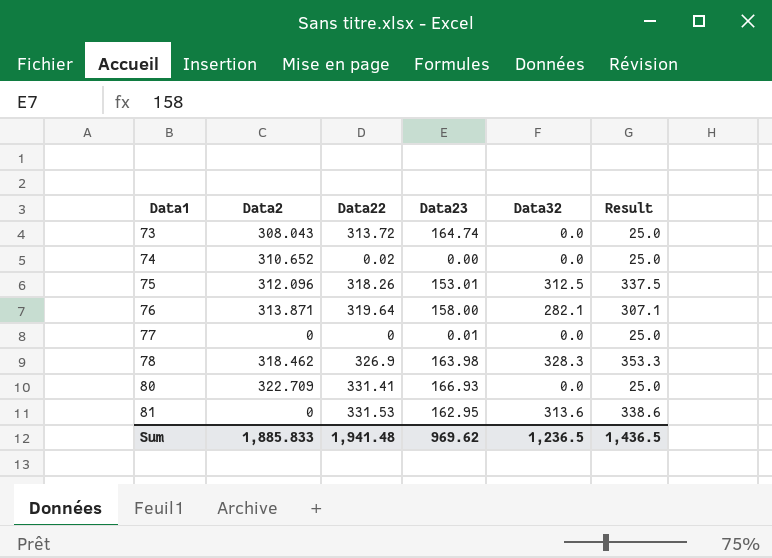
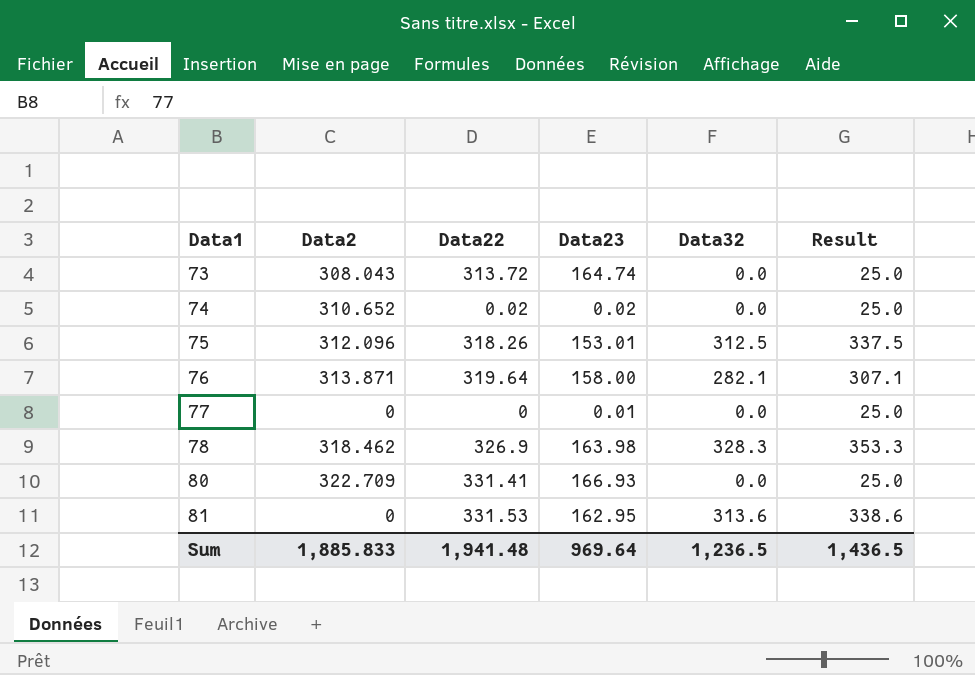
74 | Data23: 0.00 -> 0.02
Sum | Data23: 969.62 -> 969.64

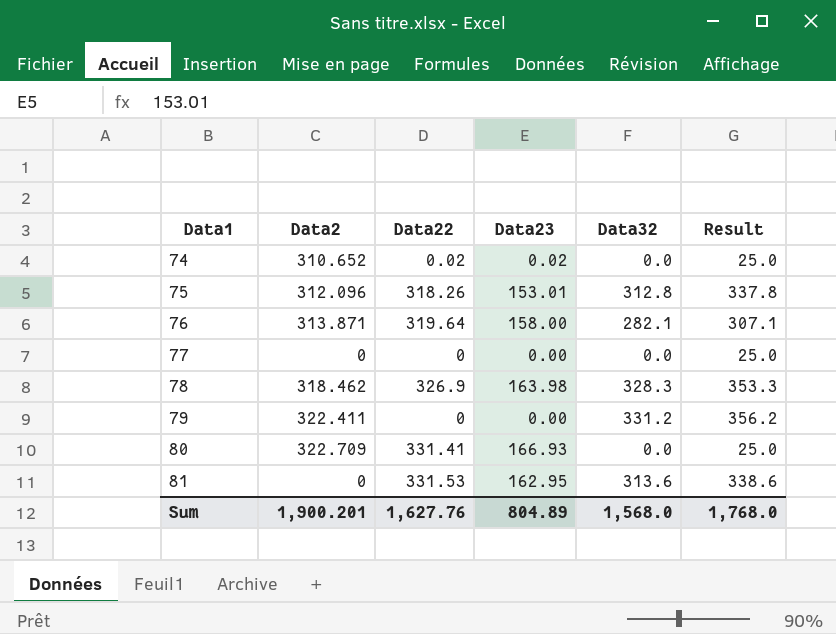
row 73: 308.043 | 313.72 | 164.74 | 0.0 | 25.0 -> none
75 | Data32: 312.5 -> 312.8
75 | Result: 337.5 -> 337.8
77 | Data23: 0.01 -> 0.00
row 79: none -> 322.411 | 0 | 0.00 | 331.2 | 356.2
Sum | Data2: 1,885.833 -> 1,900.201
Sum | Data22: 1,941.48 -> 1,627.76
Sum | Data23: 969.64 -> 804.89
Sum | Data32: 1,236.5 -> 1,568.0
Sum | Result: 1,436.5 -> 1,768.0

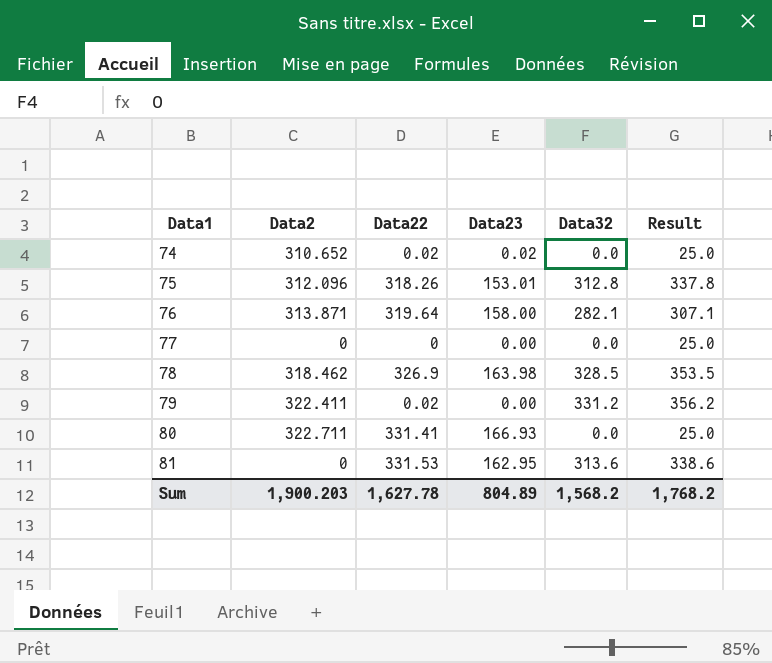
78 | Data32: 328.3 -> 328.5
78 | Result: 353.3 -> 353.5
79 | Data22: 0 -> 0.02
80 | Data2: 322.709 -> 322.711
Sum | Data2: 1,900.201 -> 1,900.203
Sum | Data22: 1,627.76 -> 1,627.78
Sum | Data32: 1,568.0 -> 1,568.2
Sum | Result: 1,768.0 -> 1,768.2

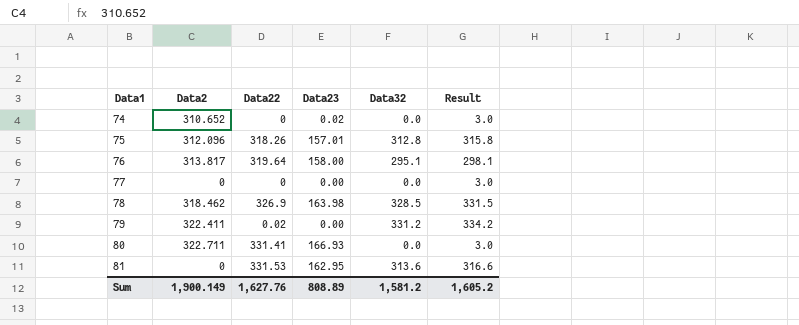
column Result | formula: [Data32] + 25 -> [Data32] + 3
74 | Data22: 0.02 -> 0
75 | Data23: 153.01 -> 157.01
76 | Data2: 313.871 -> 313.817
76 | Data32: 282.1 -> 295.1
Sum | Data2: 1,900.203 -> 1,900.149
Sum | Data22: 1,627.78 -> 1,627.76
Sum | Data23: 804.89 -> 808.89
Sum | Data32: 1,568.2 -> 1,581.2
Sum | Result: 1,768.2 -> 1,605.2

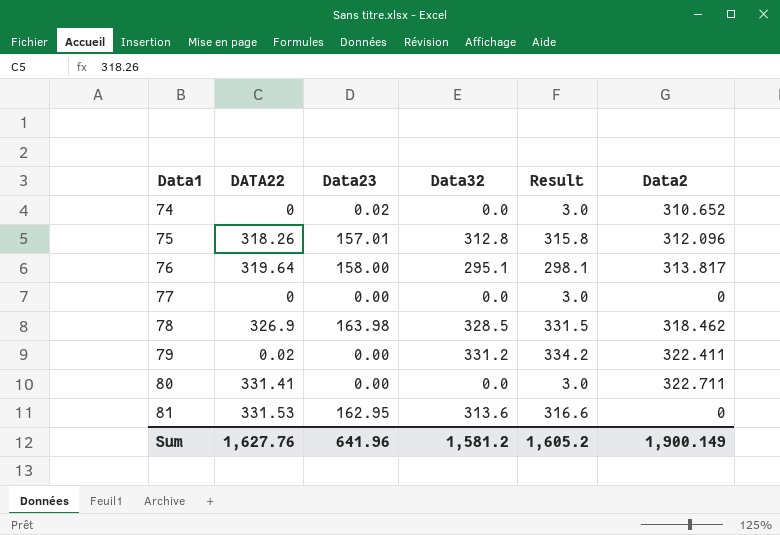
column name: Data22 -> DATA22
column Data2 | position: 2 -> 6
80 | Data23: 166.93 -> 0.00
Sum | Data23: 808.89 -> 641.96

